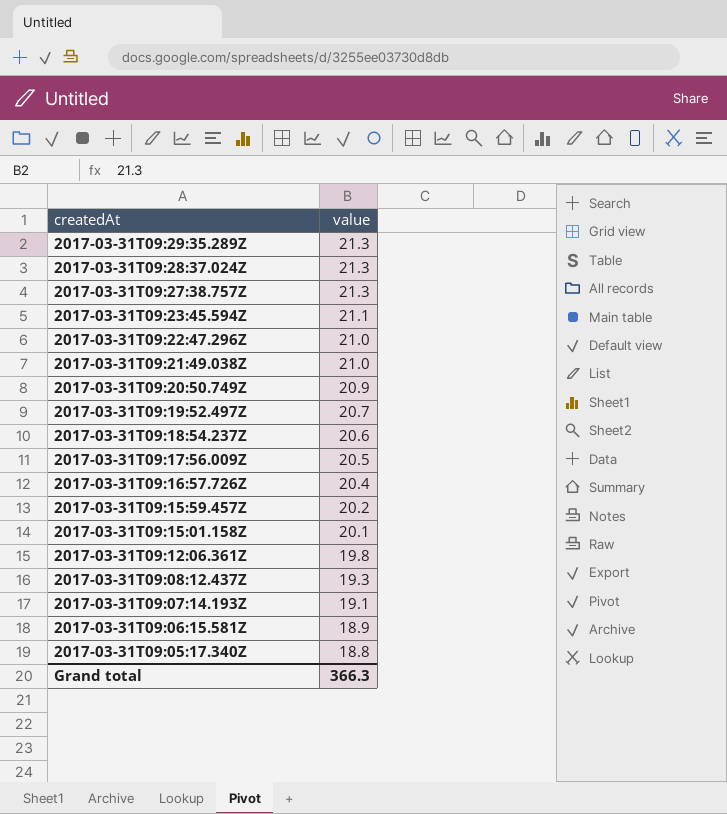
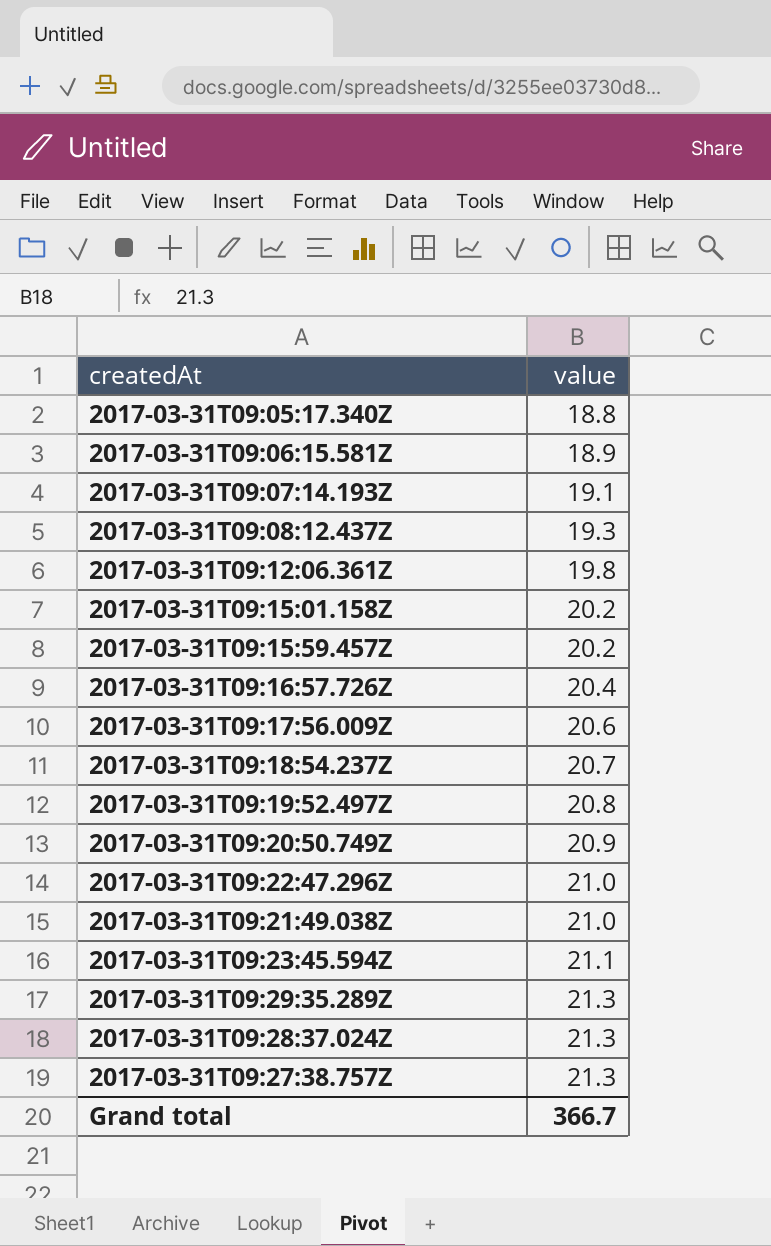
row order: createdAt descending -> value ascending
2017-03-31T09:15:01.158Z | value: 20.1 -> 20.2
2017-03-31T09:17:56.009Z | value: 20.5 -> 20.6
2017-03-31T09:18:54.237Z | value: 20.6 -> 20.7
2017-03-31T09:19:52.497Z | value: 20.7 -> 20.8
Grand total | value: 366.3 -> 366.7

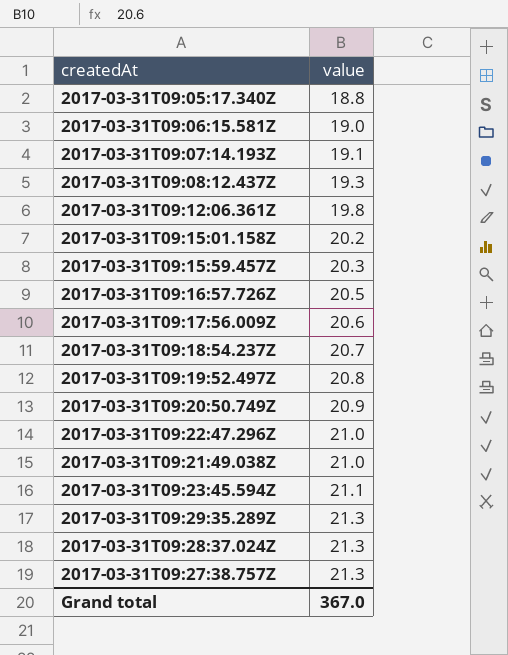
2017-03-31T09:06:15.581Z | value: 18.9 -> 19.0
2017-03-31T09:15:59.457Z | value: 20.2 -> 20.3
2017-03-31T09:16:57.726Z | value: 20.4 -> 20.5
Grand total | value: 366.7 -> 367.0

